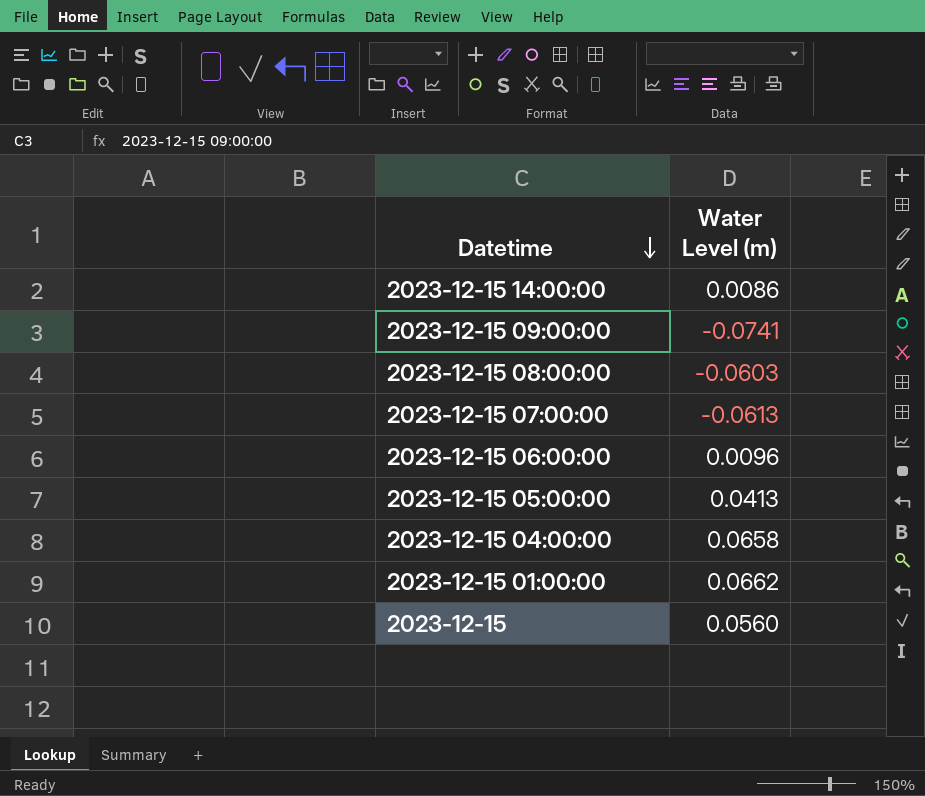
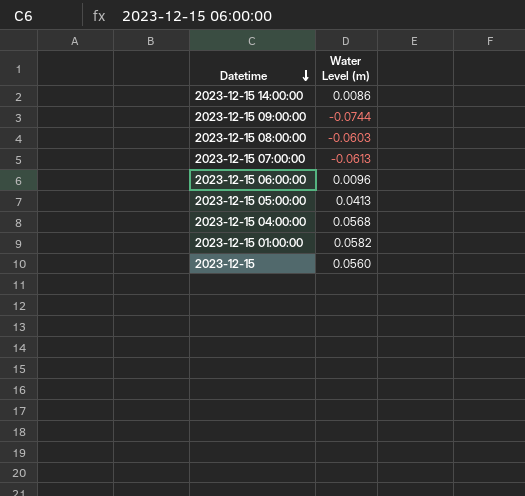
2023-12-15 09:00:00 | Water Level (m): -0.0741 -> -0.0744
2023-12-15 04:00:00 | Water Level (m): 0.0658 -> 0.0568
2023-12-15 01:00:00 | Water Level (m): 0.0662 -> 0.0582

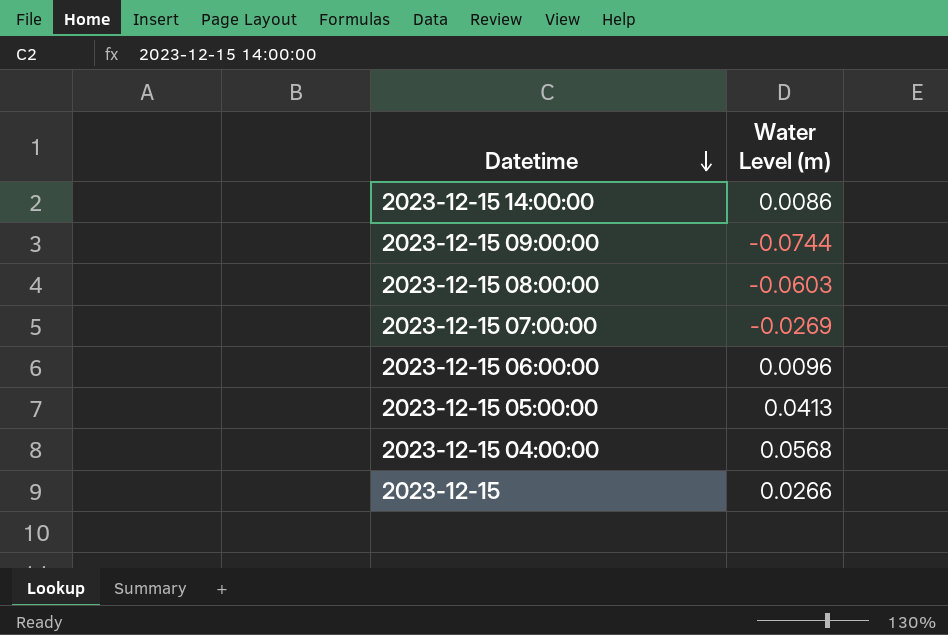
row 2023-12-15 01:00:00: 0.0582 -> none
2023-12-15 07:00:00 | Water Level (m): -0.0613 -> -0.0269
2023-12-15 | Water Level (m): 0.0560 -> 0.0266

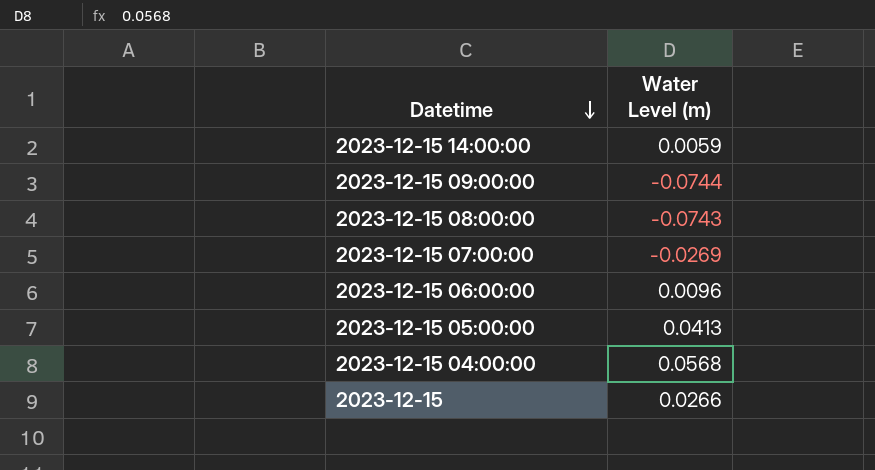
2023-12-15 14:00:00 | Water Level (m): 0.0086 -> 0.0059
2023-12-15 08:00:00 | Water Level (m): -0.0603 -> -0.0743

